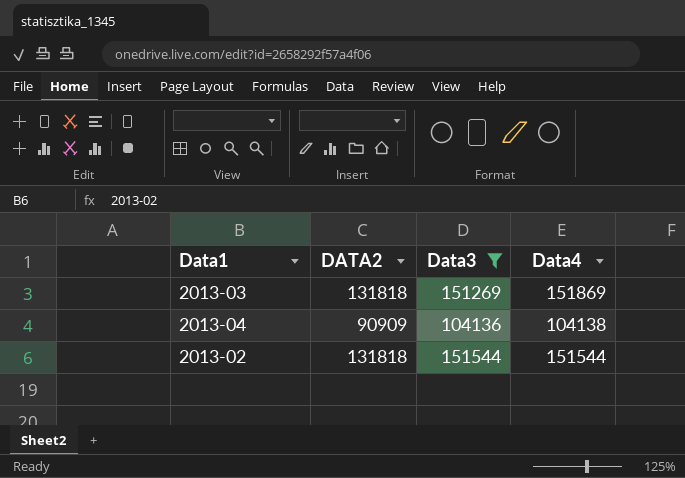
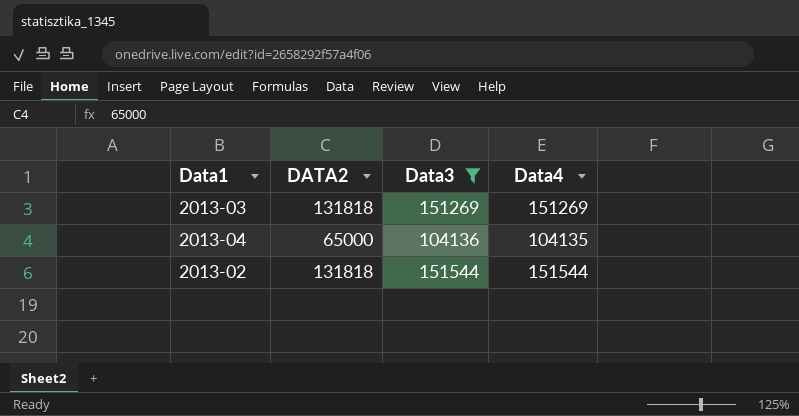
2013-03 | Data4: 151869 -> 151269
2013-04 | DATA2: 90909 -> 65000
2013-04 | Data4: 104138 -> 104135

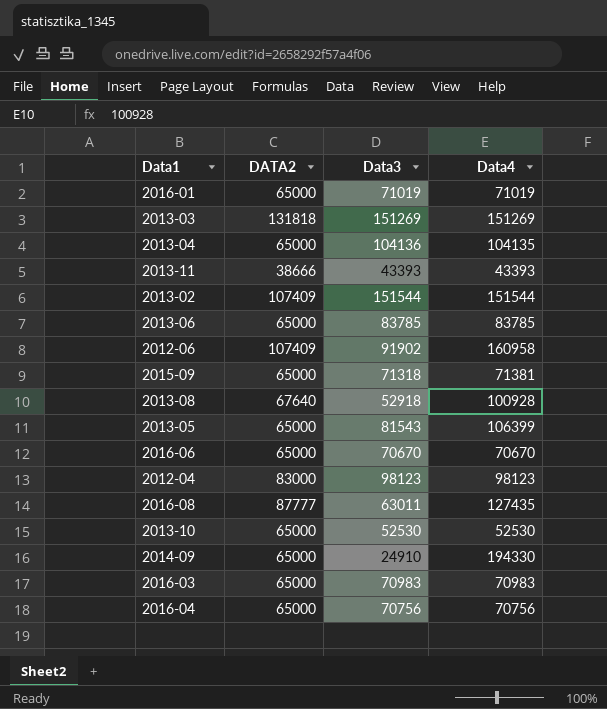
filter: Data3 >= 104136 -> none
2013-02 | DATA2: 131818 -> 107409

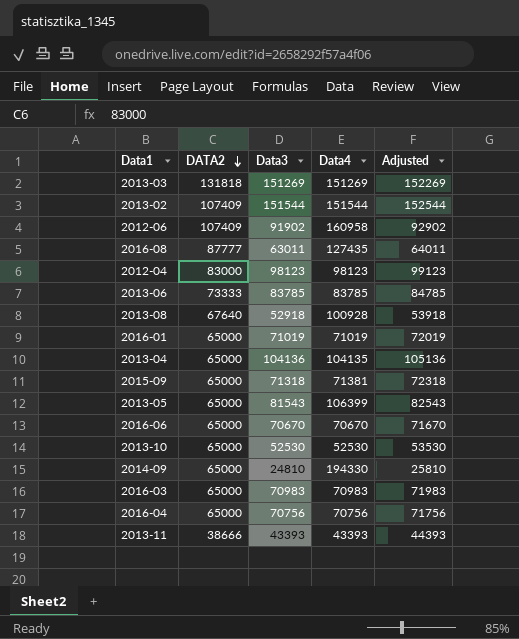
row order: none -> DATA2 descending
column Adjusted | formula: none -> [Data3] + 1000
2013-06 | DATA2: 65000 -> 73333
2014-09 | Data3: 24910 -> 24810

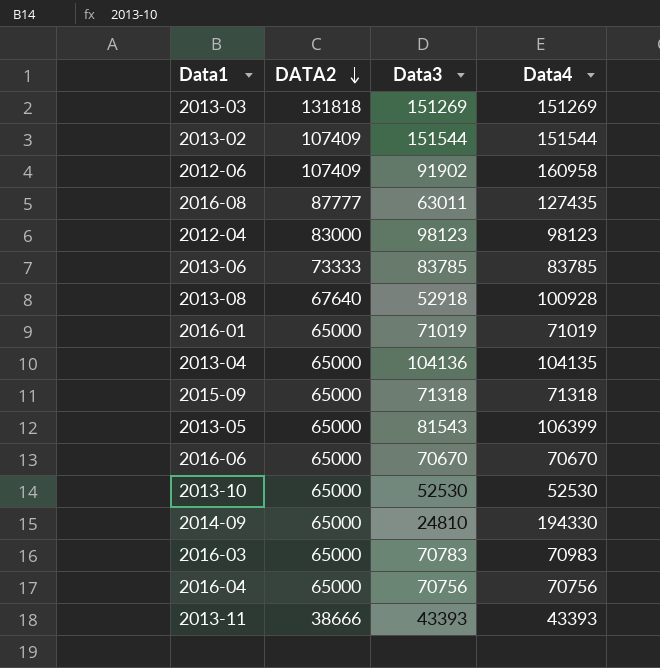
column Adjusted | formula: [Data3] + 1000 -> none
2015-09 | Data4: 71381 -> 71318
2016-03 | Data3: 70983 -> 70783

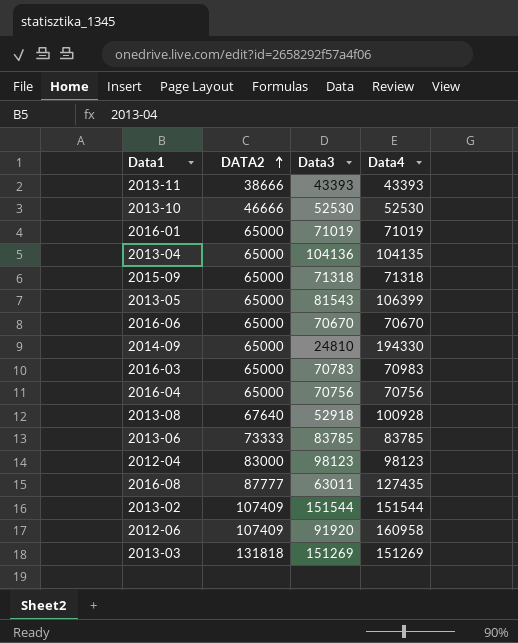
row order: DATA2 descending -> DATA2 ascending
2013-10 | DATA2: 65000 -> 46666
2012-06 | Data3: 91902 -> 91920

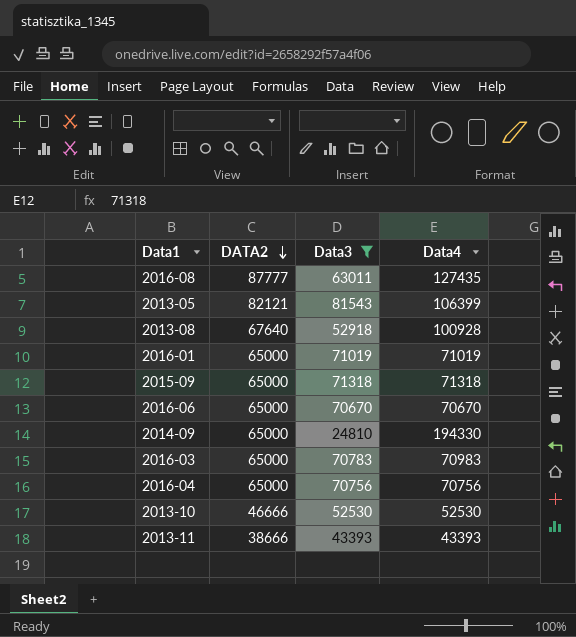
filter: none -> Data3 <= 81543
row order: DATA2 ascending -> DATA2 descending
2013-05 | DATA2: 65000 -> 82121

